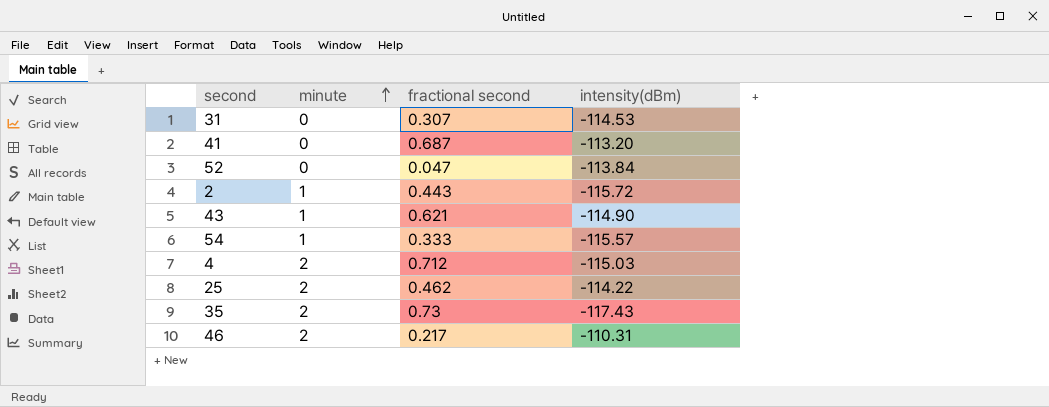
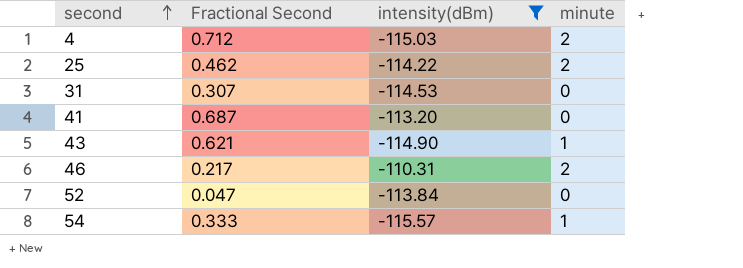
filter: none -> intensity(dBm) >= -115.57
row order: minute ascending -> second ascending
column name: fractional second -> Fractional Second
column minute | position: 2 -> 4

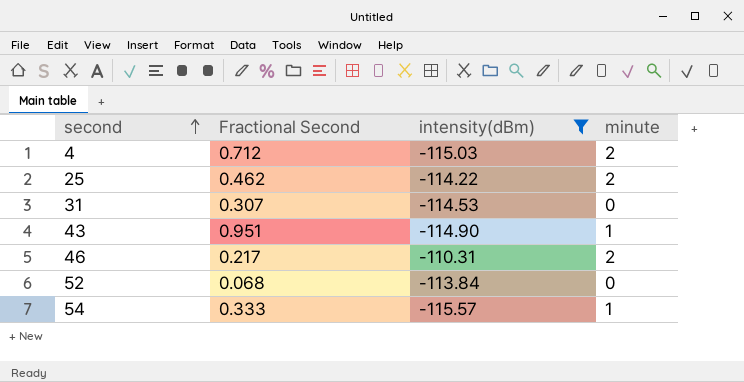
row 41: 0.687 | -113.20 | 0 -> none
43 | Fractional Second: 0.621 -> 0.951
52 | Fractional Second: 0.047 -> 0.068

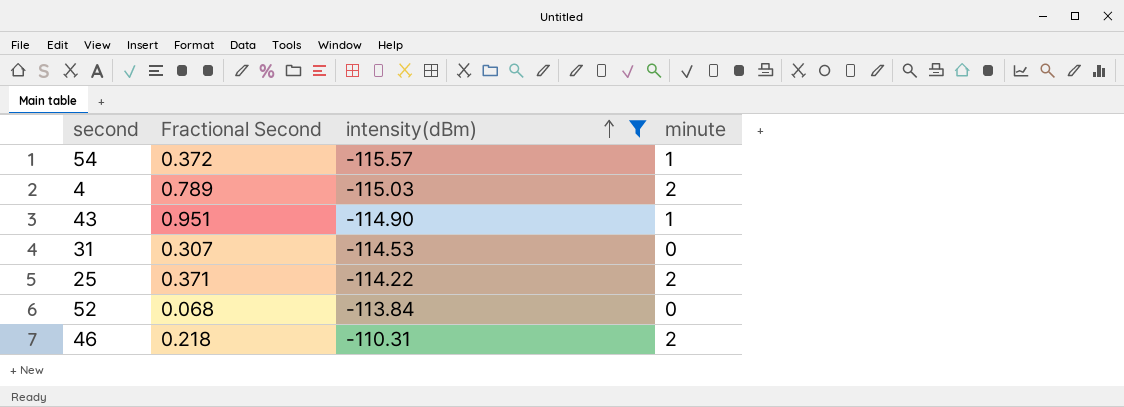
row order: second ascending -> intensity(dBm) ascending
54 | Fractional Second: 0.333 -> 0.372
4 | Fractional Second: 0.712 -> 0.789
25 | Fractional Second: 0.462 -> 0.371
46 | Fractional Second: 0.217 -> 0.218

